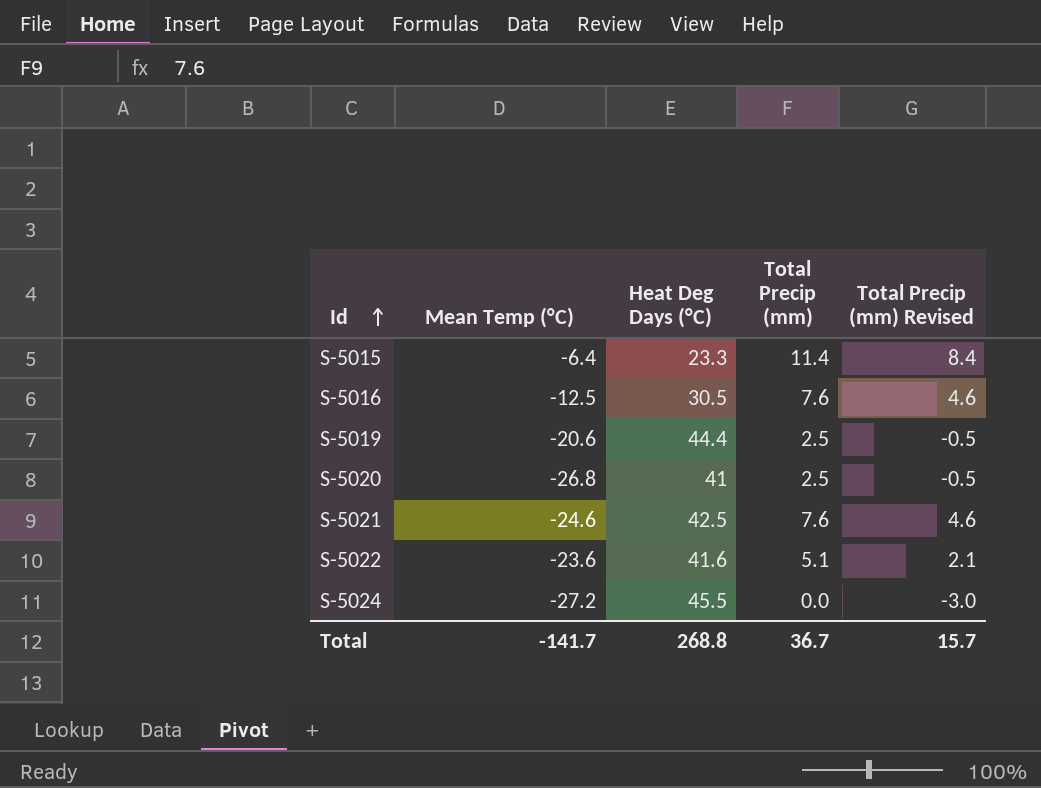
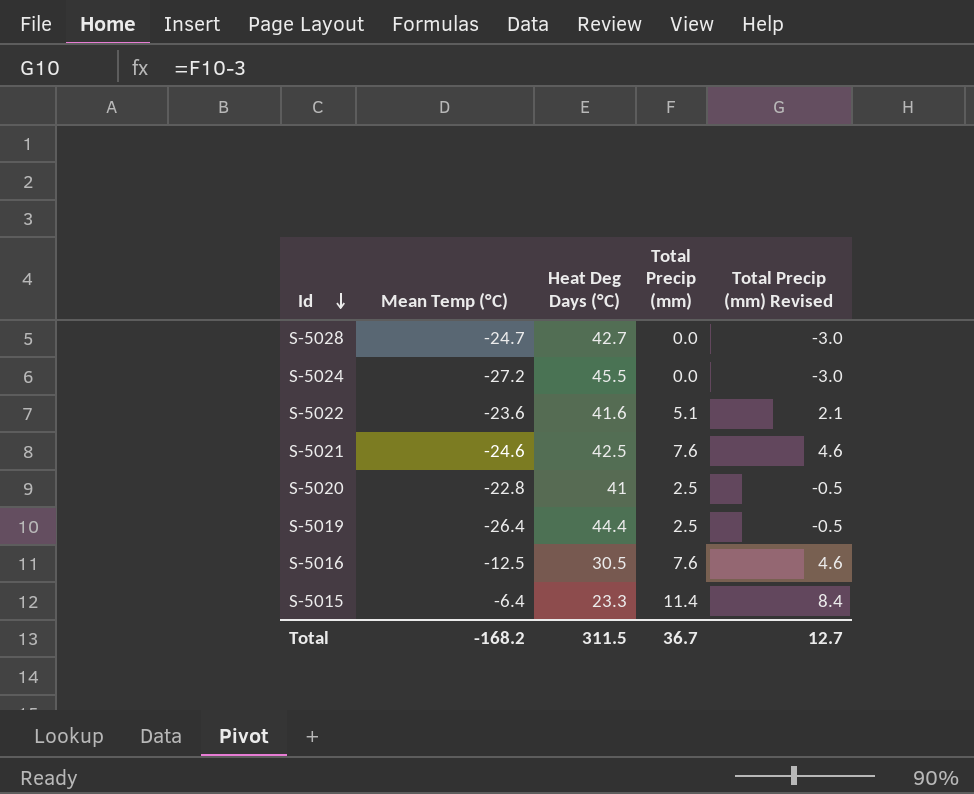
row order: Id ascending -> Id descending
row S-5028: none -> -24.7 | 42.7 | 0.0 | -3.0
S-5020 | Mean Temp (°C): -26.8 -> -22.8
S-5019 | Mean Temp (°C): -20.6 -> -26.4
Total | Mean Temp (°C): -141.7 -> -168.2
Total | Heat Deg Days (°C): 268.8 -> 311.5
Total | Total Precip (mm) Revised: 15.7 -> 12.7

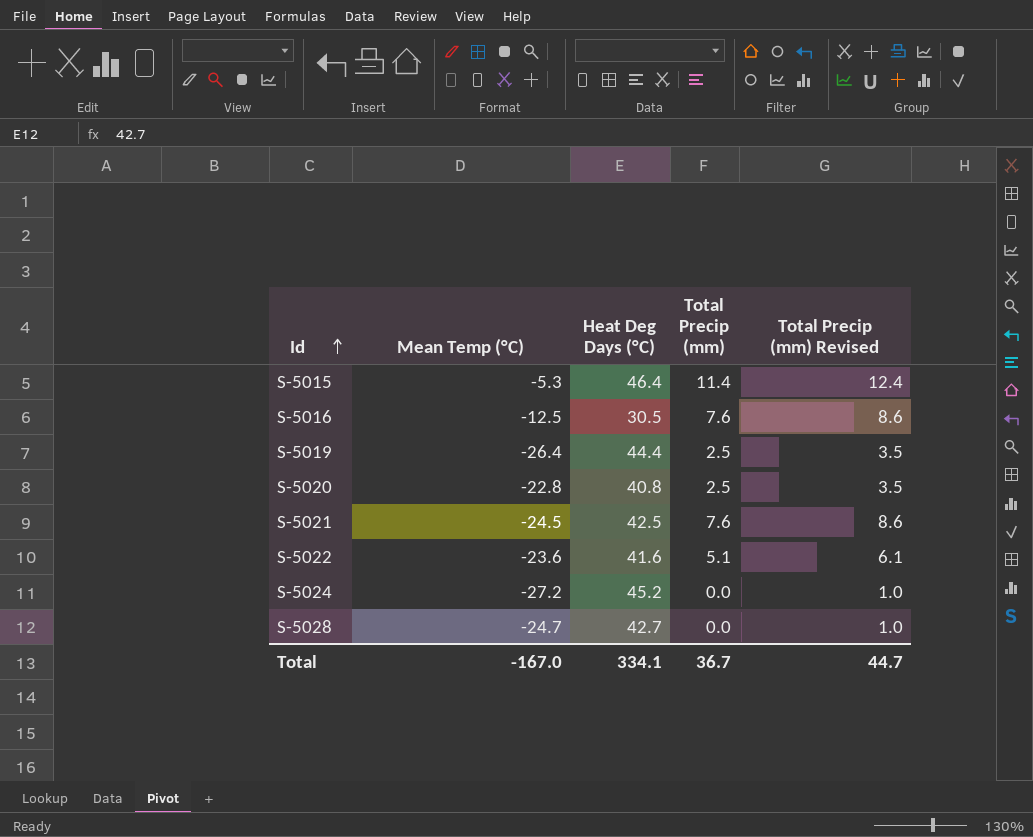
row order: Id descending -> Id ascending
column Total Precip (mm) Revised | formula: [Total Precip (mm)] - 3 -> [Total Precip (mm)] + 1
S-5015 | Mean Temp (°C): -6.4 -> -5.3
S-5015 | Heat Deg Days (°C): 23.3 -> 46.4
S-5020 | Heat Deg Days (°C): 41 -> 40.8
S-5021 | Mean Temp (°C): -24.6 -> -24.5
S-5024 | Heat Deg Days (°C): 45.5 -> 45.2
Total | Mean Temp (°C): -168.2 -> -167.0
Total | Heat Deg Days (°C): 311.5 -> 334.1
Total | Total Precip (mm) Revised: 12.7 -> 44.7

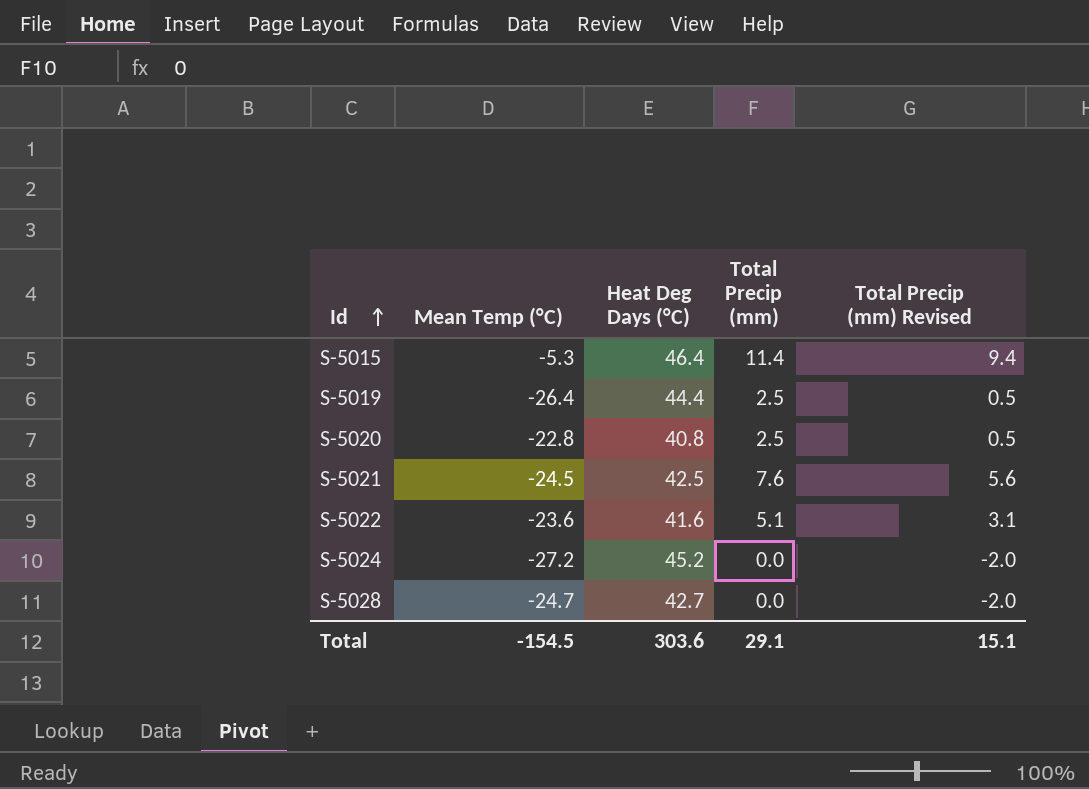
column Total Precip (mm) Revised | formula: [Total Precip (mm)] + 1 -> [Total Precip (mm)] - 2
row S-5016: -12.5 | 30.5 | 7.6 | 8.6 -> none
Total | Mean Temp (°C): -167.0 -> -154.5
Total | Heat Deg Days (°C): 334.1 -> 303.6
Total | Total Precip (mm): 36.7 -> 29.1
Total | Total Precip (mm) Revised: 44.7 -> 15.1

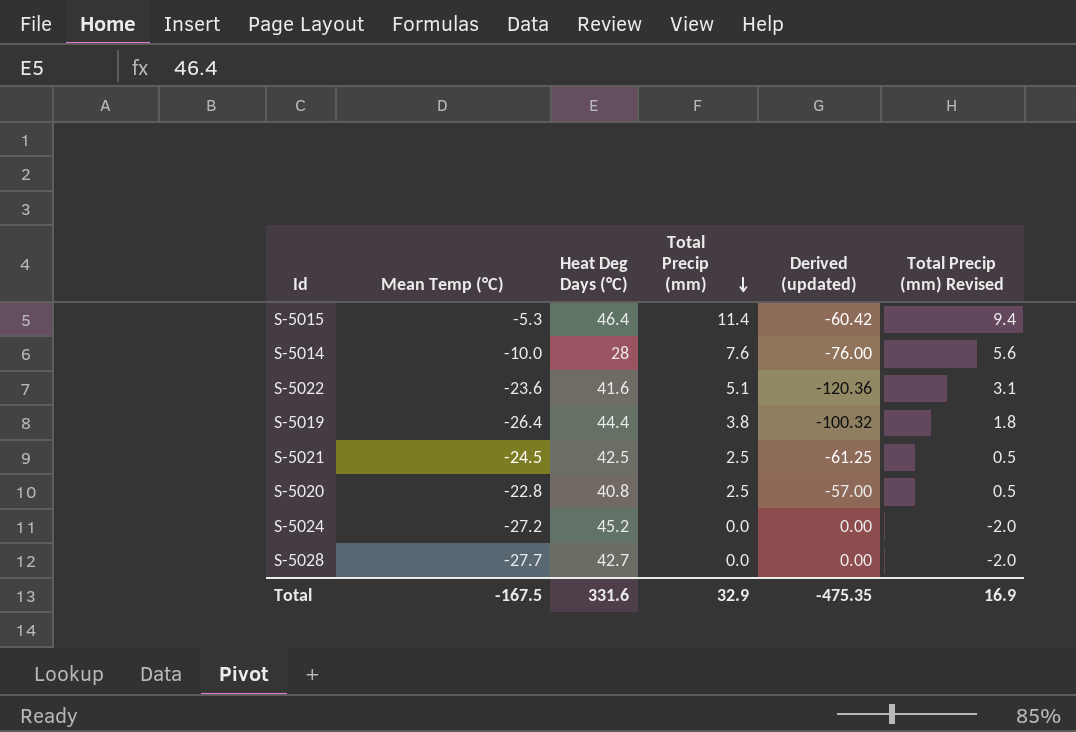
row order: Id ascending -> Total Precip (mm) descending
column Derived (updated) | formula: none -> [Mean Temp (°C)] * [Total Precip (mm)]
row S-5014: none -> -10.0 | 28 | 7.6 | -76.00 | 5.6
S-5019 | Total Precip (mm): 2.5 -> 3.8
S-5019 | Total Precip (mm) Revised: 0.5 -> 1.8
S-5021 | Total Precip (mm): 7.6 -> 2.5
S-5021 | Total Precip (mm) Revised: 5.6 -> 0.5
S-5028 | Mean Temp (°C): -24.7 -> -27.7
Total | Mean Temp (°C): -154.5 -> -167.5
Total | Heat Deg Days (°C): 303.6 -> 331.6
Total | Total Precip (mm): 29.1 -> 32.9
Total | Total Precip (mm) Revised: 15.1 -> 16.9

